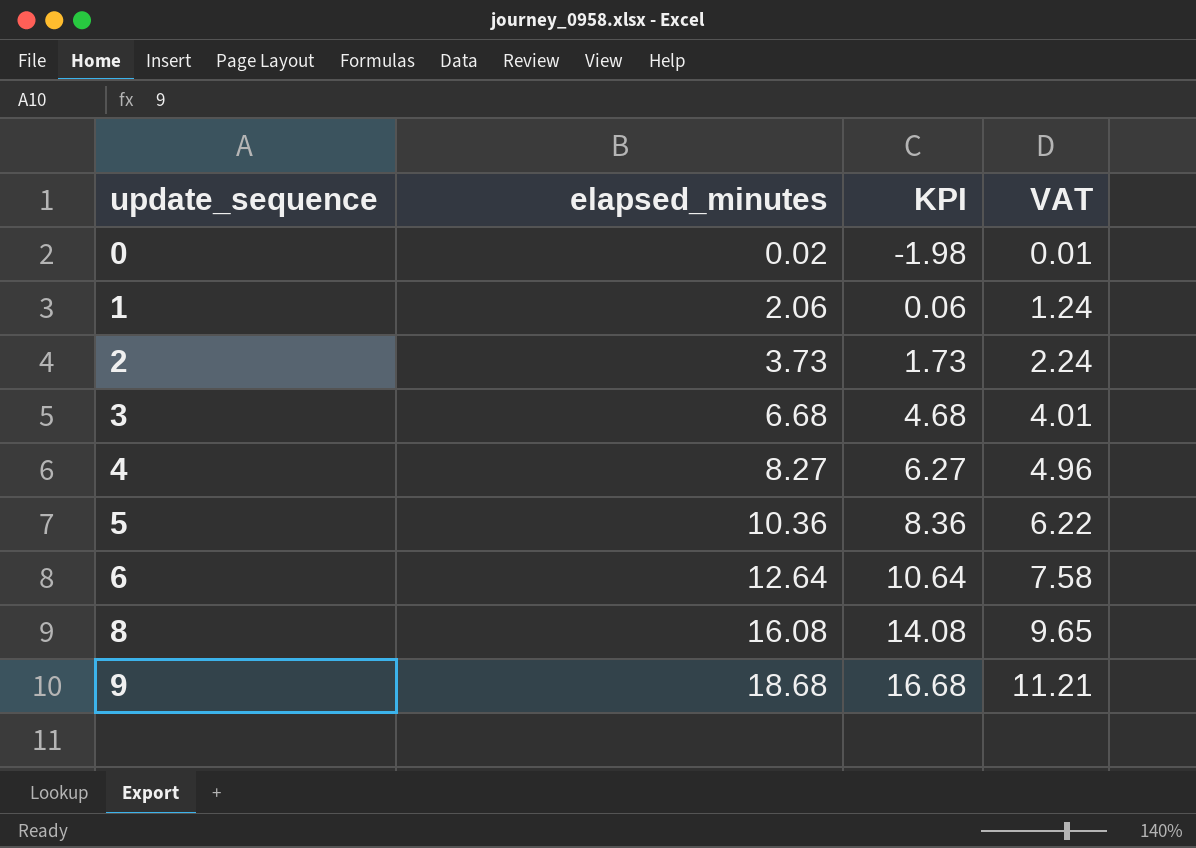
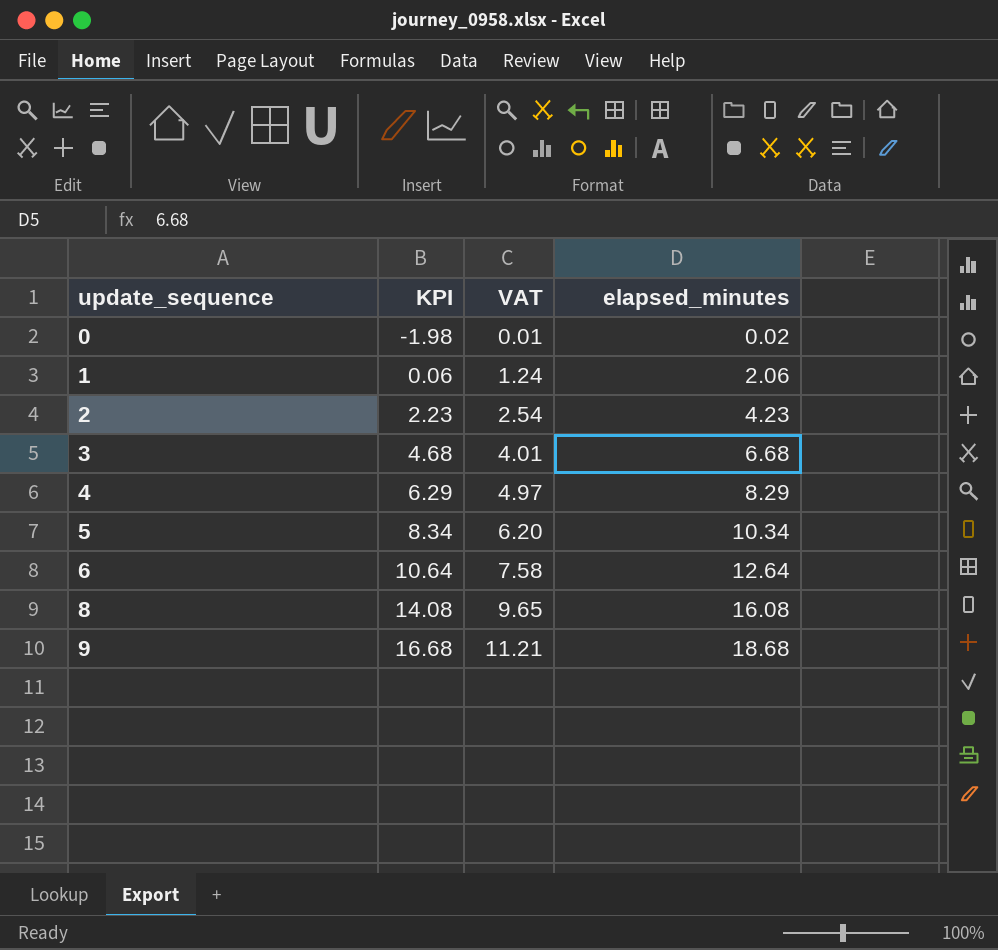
column elapsed_minutes | position: 2 -> 4
2 | KPI: 1.73 -> 2.23
2 | VAT: 2.24 -> 2.54
2 | elapsed_minutes: 3.73 -> 4.23
4 | KPI: 6.27 -> 6.29
4 | VAT: 4.96 -> 4.97
4 | elapsed_minutes: 8.27 -> 8.29
5 | KPI: 8.36 -> 8.34
5 | VAT: 6.22 -> 6.20
5 | elapsed_minutes: 10.36 -> 10.34

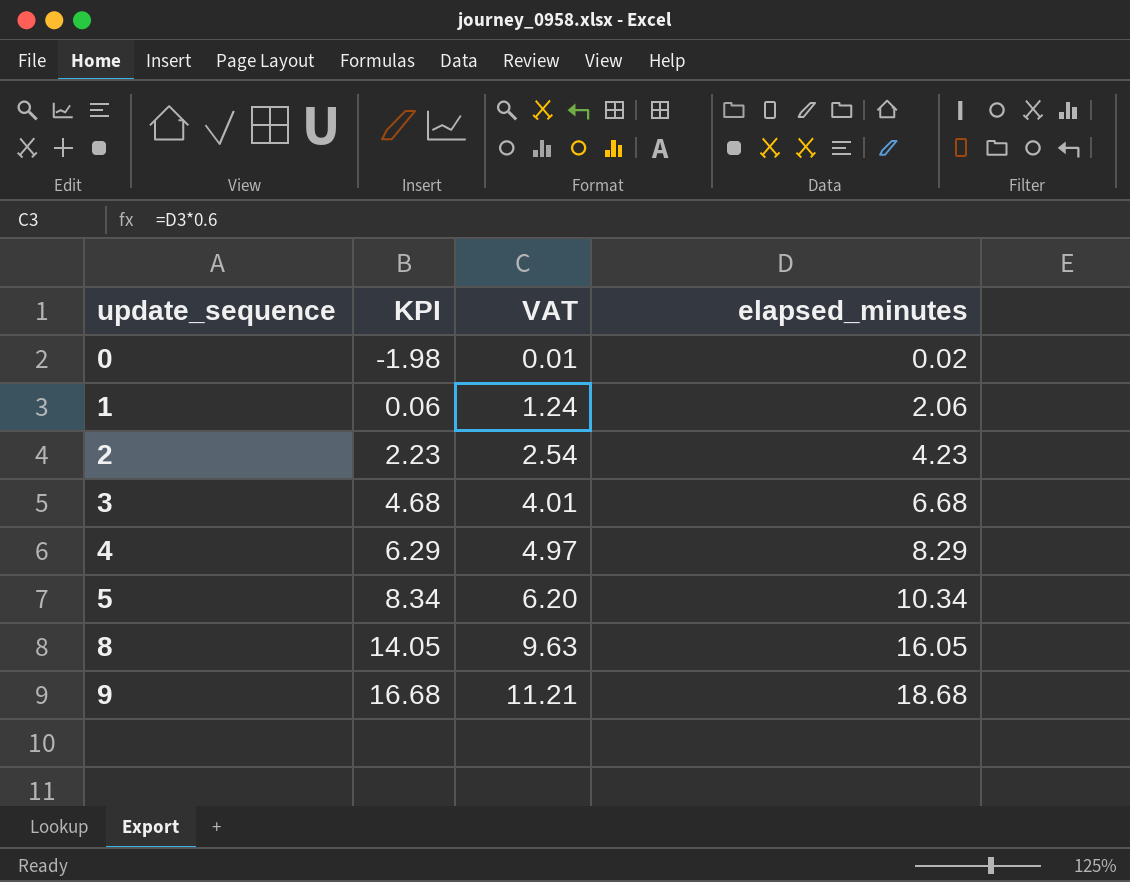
row 6: 10.64 | 7.58 | 12.64 -> none
8 | KPI: 14.08 -> 14.05
8 | VAT: 9.65 -> 9.63
8 | elapsed_minutes: 16.08 -> 16.05

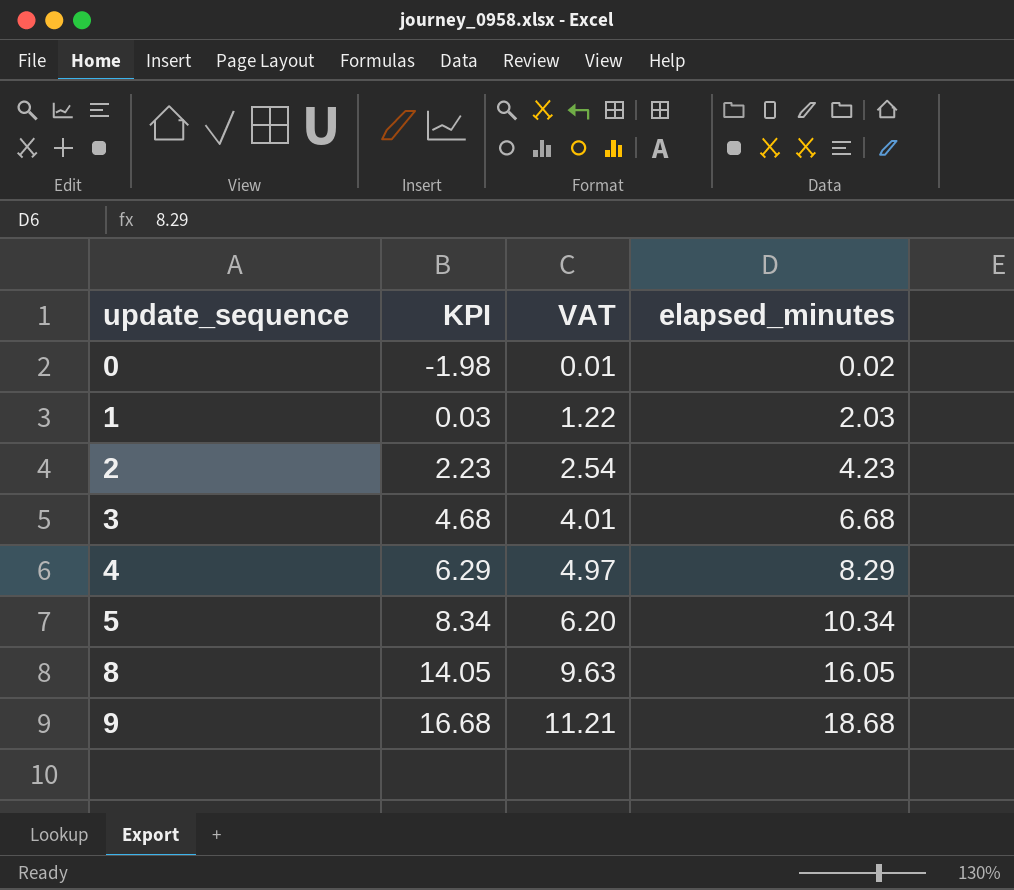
1 | KPI: 0.06 -> 0.03
1 | VAT: 1.24 -> 1.22
1 | elapsed_minutes: 2.06 -> 2.03

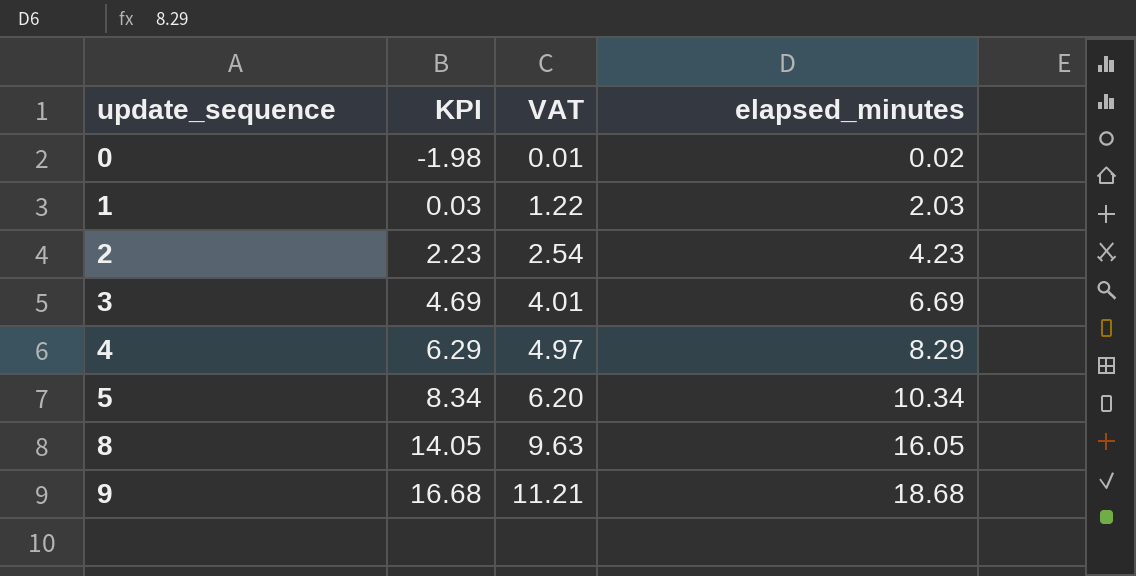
3 | KPI: 4.68 -> 4.69
3 | elapsed_minutes: 6.68 -> 6.69

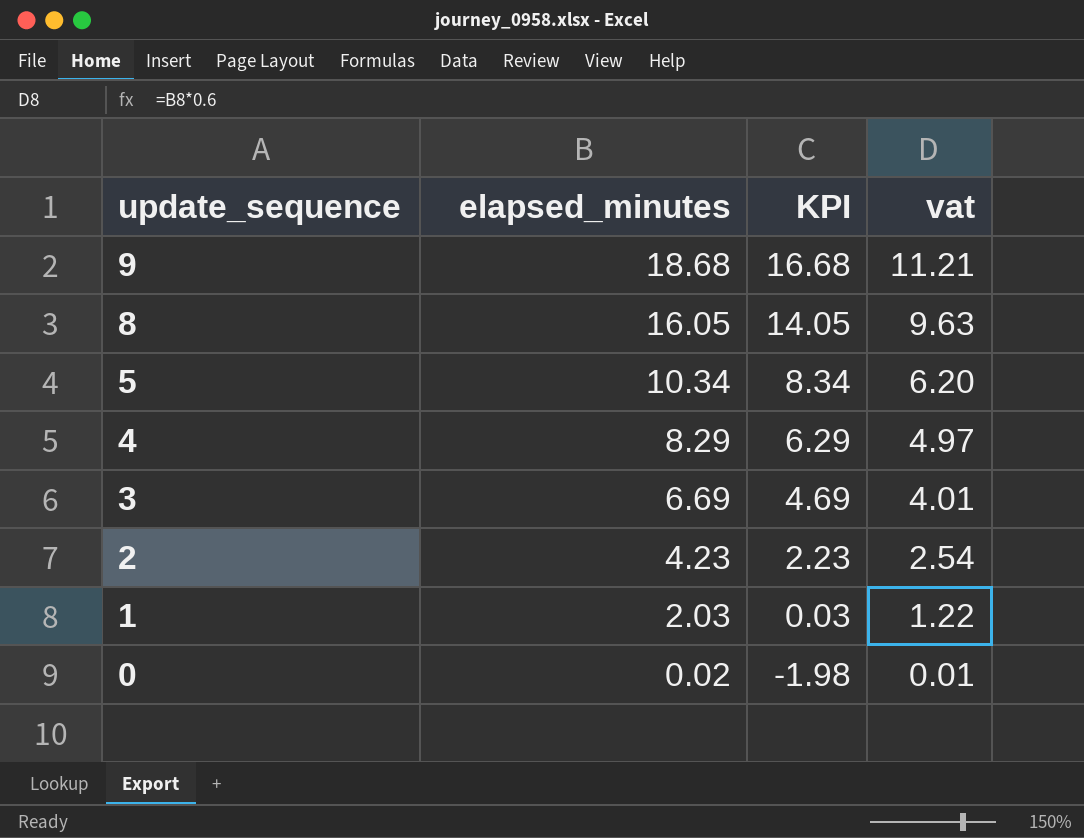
row order: update_sequence ascending -> update_sequence descending
column elapsed_minutes | position: 4 -> 2
column name: VAT -> vat

